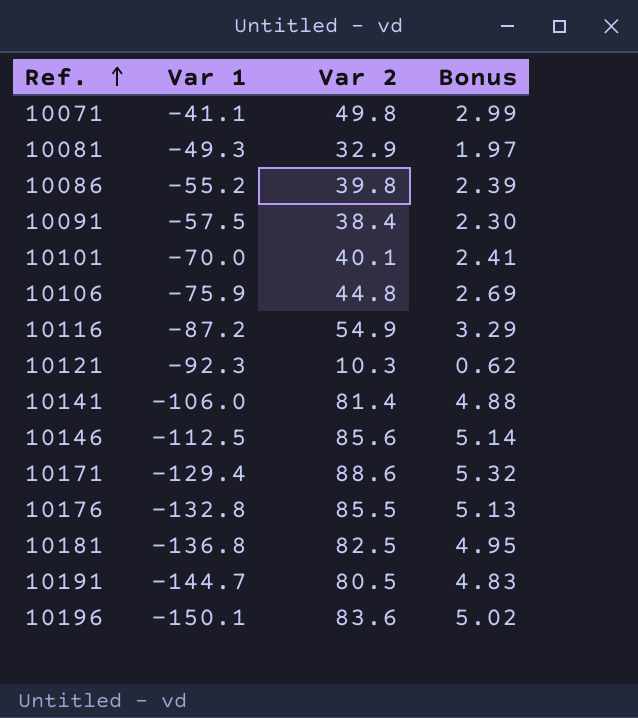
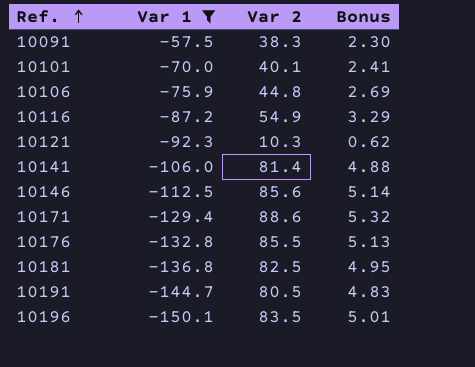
filter: none -> Var 1 <= -57.5
10091 | Var 2: 38.4 -> 38.3
10196 | Var 2: 83.6 -> 83.5
10196 | Bonus: 5.02 -> 5.01

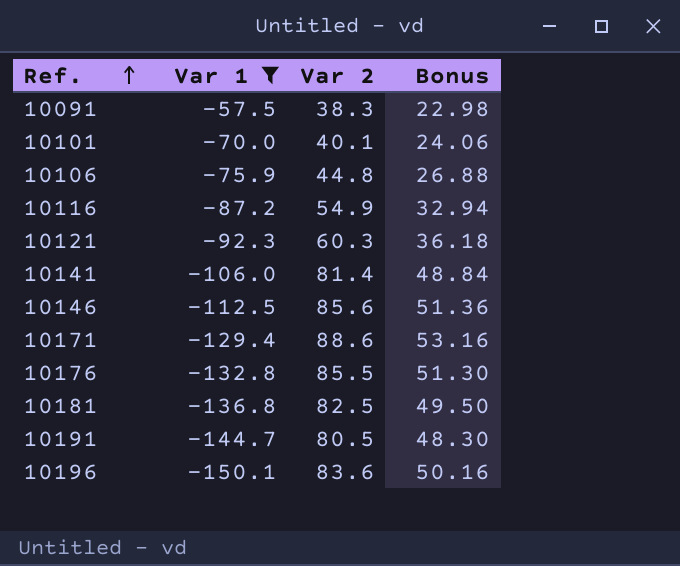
column Bonus | formula: [Var 2] * 0.06 -> [Var 2] * 0.6
10121 | Var 2: 10.3 -> 60.3
10196 | Var 2: 83.5 -> 83.6

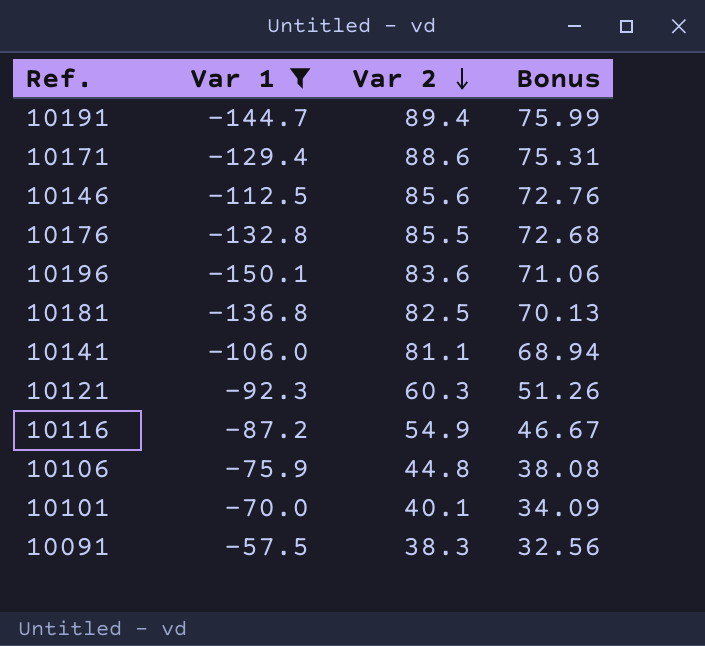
row order: Ref. ascending -> Var 2 descending
column Bonus | formula: [Var 2] * 0.6 -> [Var 2] * 0.85
10191 | Var 2: 80.5 -> 89.4
10141 | Var 2: 81.4 -> 81.1

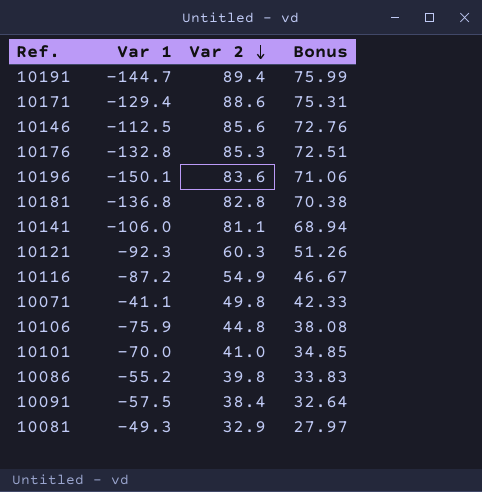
filter: Var 1 <= -57.5 -> none
10176 | Var 2: 85.5 -> 85.3
10176 | Bonus: 72.68 -> 72.51
10181 | Var 2: 82.5 -> 82.8
10181 | Bonus: 70.13 -> 70.38
10101 | Var 2: 40.1 -> 41.0
10101 | Bonus: 34.09 -> 34.85
10091 | Var 2: 38.3 -> 38.4
10091 | Bonus: 32.56 -> 32.64

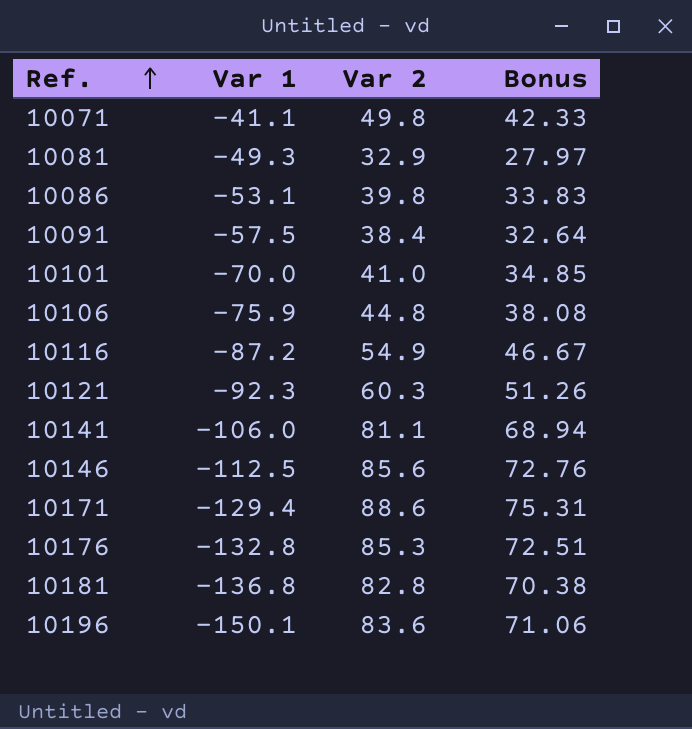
row order: Var 2 descending -> Ref. ascending
row 10191: -144.7 | 89.4 | 75.99 -> none
10086 | Var 1: -55.2 -> -53.1

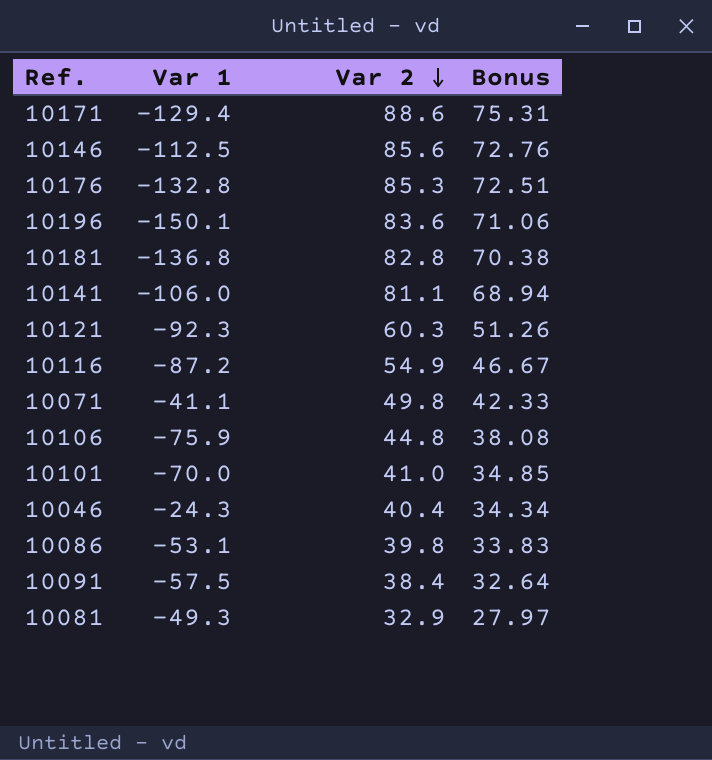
row order: Ref. ascending -> Var 2 descending
row 10046: none -> -24.3 | 40.4 | 34.34

